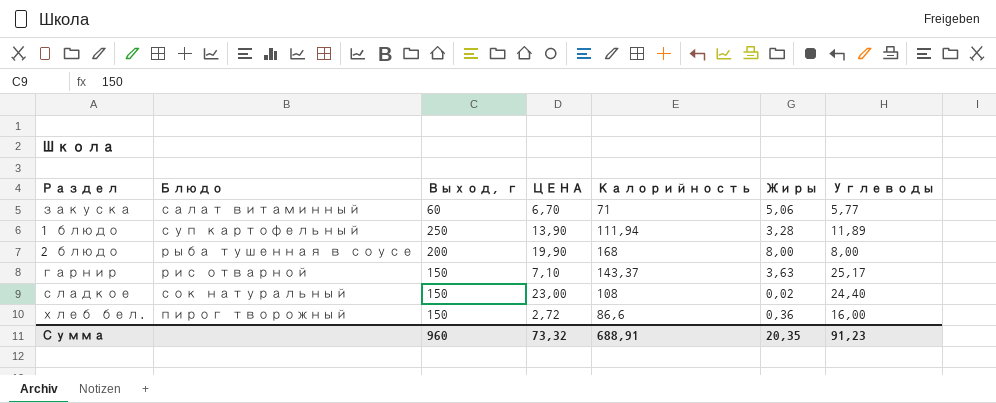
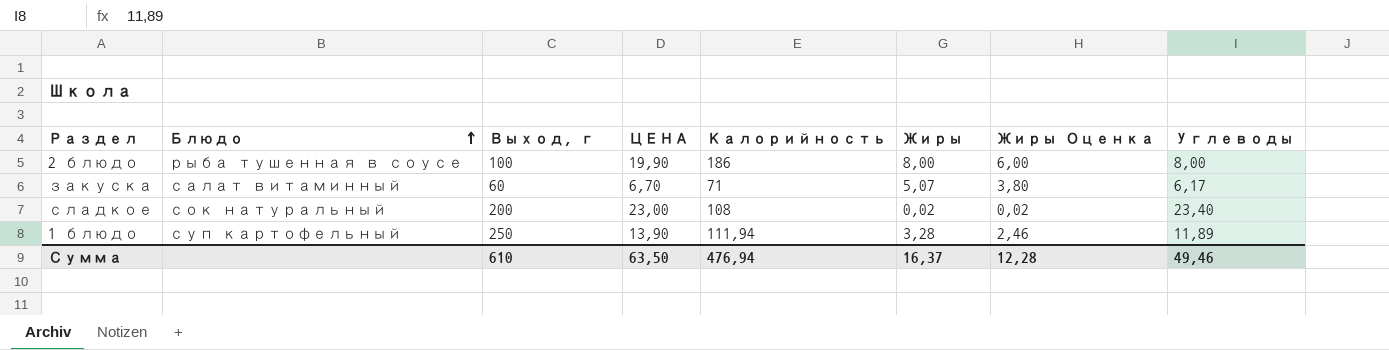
row order: none -> Блюдо ascending
column Жиры Оценка | formula: none -> [Жиры] * 0,75
row гарнир: рис отварной | 150 | 7,10 | 143,37 | 3,63 | 25,17 -> none
row хлеб бел.: пирог творожный | 150 | 2,72 | 86,6 | 0,36 | 16,00 -> none
2 блюдо | Выход, г: 200 -> 100
2 блюдо | Калорийность: 168 -> 186
закуска | Жиры: 5,06 -> 5,07
закуска | Углеводы: 5,77 -> 6,17
сладкое | Выход, г: 150 -> 200
сладкое | Углеводы: 24,40 -> 23,40
Сумма | Выход, г: 960 -> 610
Сумма | ЦЕНА: 73,32 -> 63,50
Сумма | Калорийность: 688,91 -> 476,94
Сумма | Жиры: 20,35 -> 16,37
Сумма | Углеводы: 91,23 -> 49,46

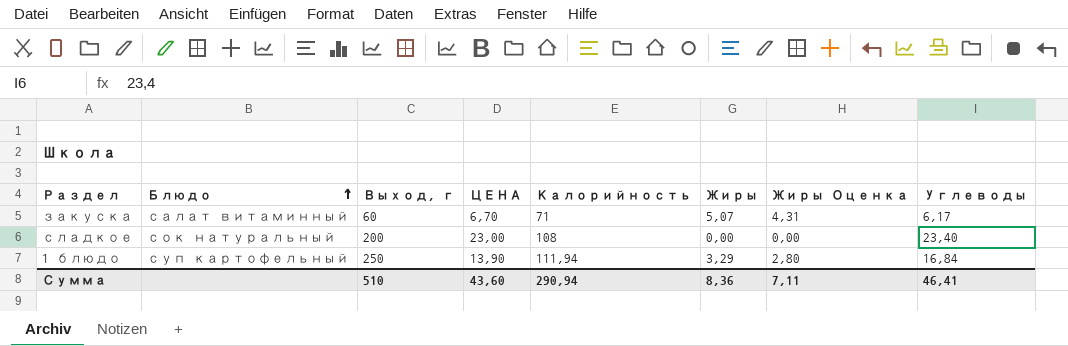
column Жиры Оценка | formula: [Жиры] * 0,75 -> [Жиры] * 0,85
row 2 блюдо: рыба тушенная в соусе | 100 | 19,90 | 186 | 8,00 | 6,00 | 8,00 -> none
сладкое | Жиры: 0,02 -> 0,00
1 блюдо | Жиры: 3,28 -> 3,29
1 блюдо | Углеводы: 11,89 -> 16,84
Сумма | Выход, г: 610 -> 510
Сумма | ЦЕНА: 63,50 -> 43,60
Сумма | Калорийность: 476,94 -> 290,94
Сумма | Жиры: 16,37 -> 8,36
Сумма | Жиры Оценка: 12,28 -> 7,11
Сумма | Углеводы: 49,46 -> 46,41

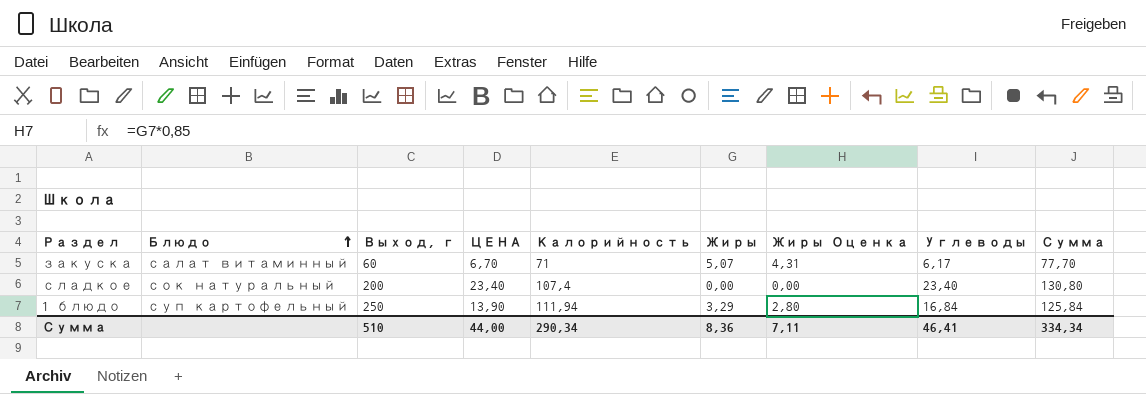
column Сумма | formula: none -> [ЦЕНА] + [Калорийность]
сладкое | ЦЕНА: 23,00 -> 23,40
сладкое | Калорийность: 108 -> 107,4
Сумма | ЦЕНА: 43,60 -> 44,00
Сумма | Калорийность: 290,94 -> 290,34

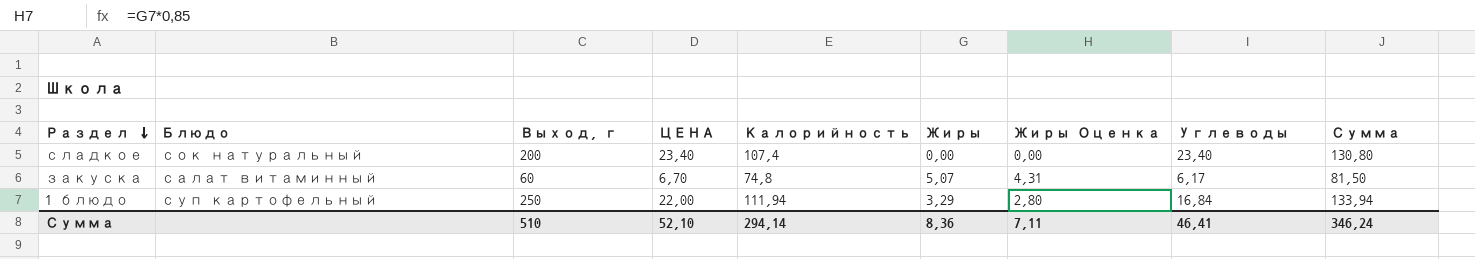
row order: Блюдо ascending -> Раздел descending
закуска | Калорийность: 71 -> 74,8
закуска | Сумма: 77,70 -> 81,50
1 блюдо | ЦЕНА: 13,90 -> 22,00
1 блюдо | Сумма: 125,84 -> 133,94
Сумма | ЦЕНА: 44,00 -> 52,10
Сумма | Калорийность: 290,34 -> 294,14
Сумма | Сумма: 334,34 -> 346,24

